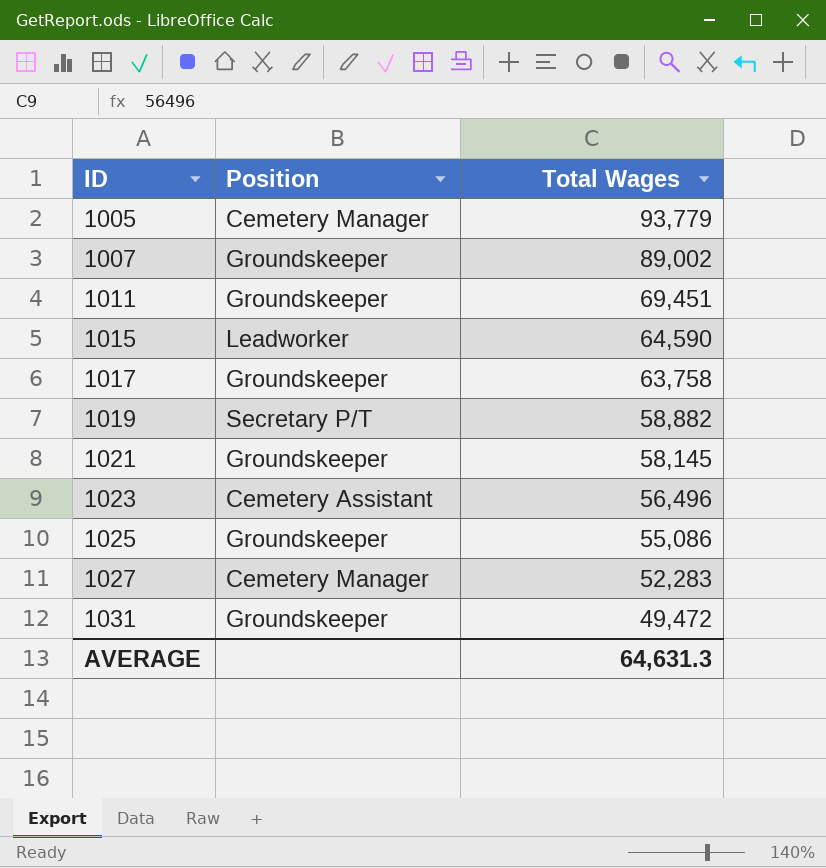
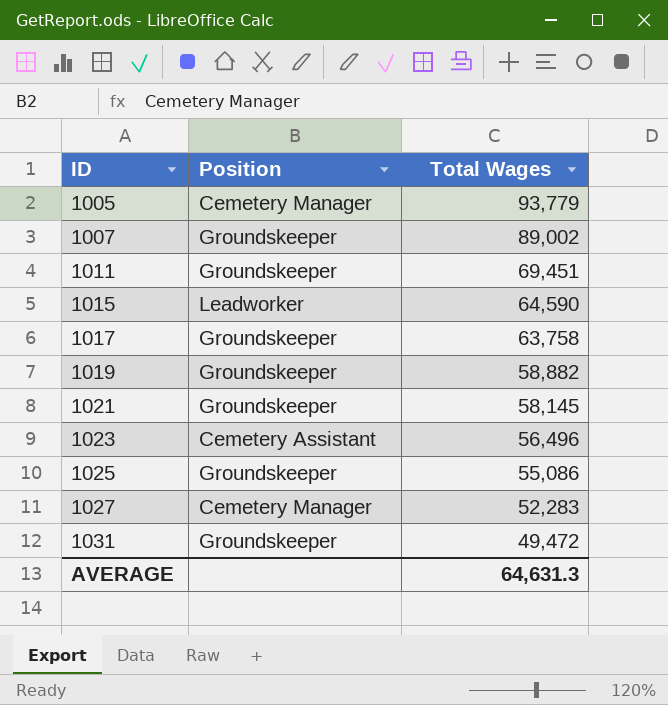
1019 | Position: Secretary P/T -> Groundskeeper

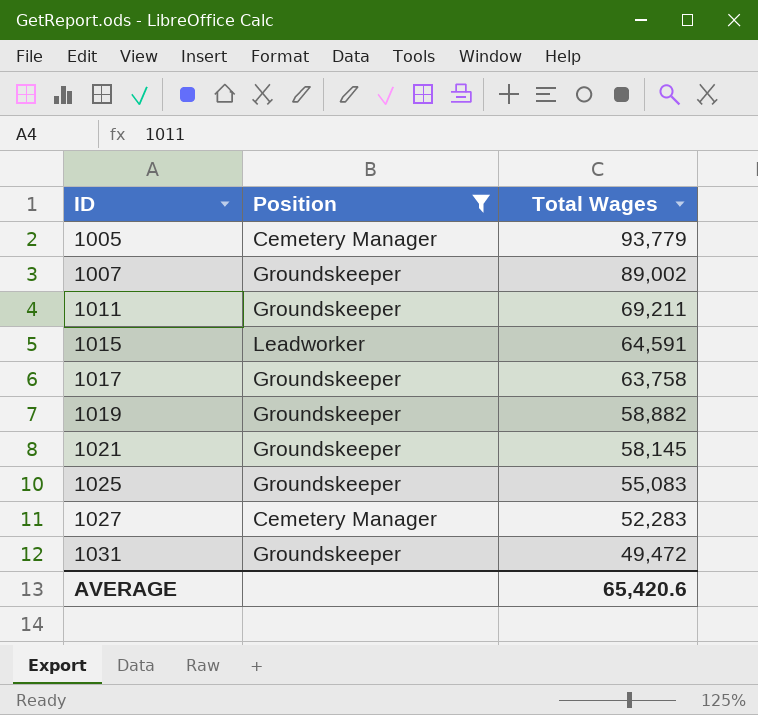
filter: none -> Position != Cemetery Assistant
1011 | Total Wages: 69,451 -> 69,211
1015 | Total Wages: 64,590 -> 64,591
1025 | Total Wages: 55,086 -> 55,083
AVERAGE | Total Wages: 64,631.3 -> 65,420.6

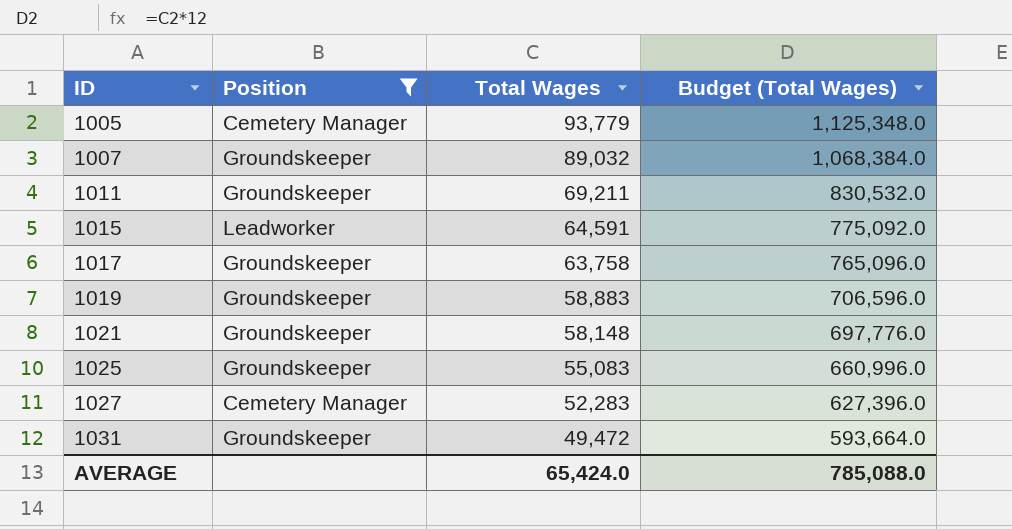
column Budget (Total Wages) | formula: none -> [Total Wages] * 12
1007 | Total Wages: 89,002 -> 89,032
1019 | Total Wages: 58,882 -> 58,883
1021 | Total Wages: 58,145 -> 58,148
AVERAGE | Total Wages: 65,420.6 -> 65,424.0

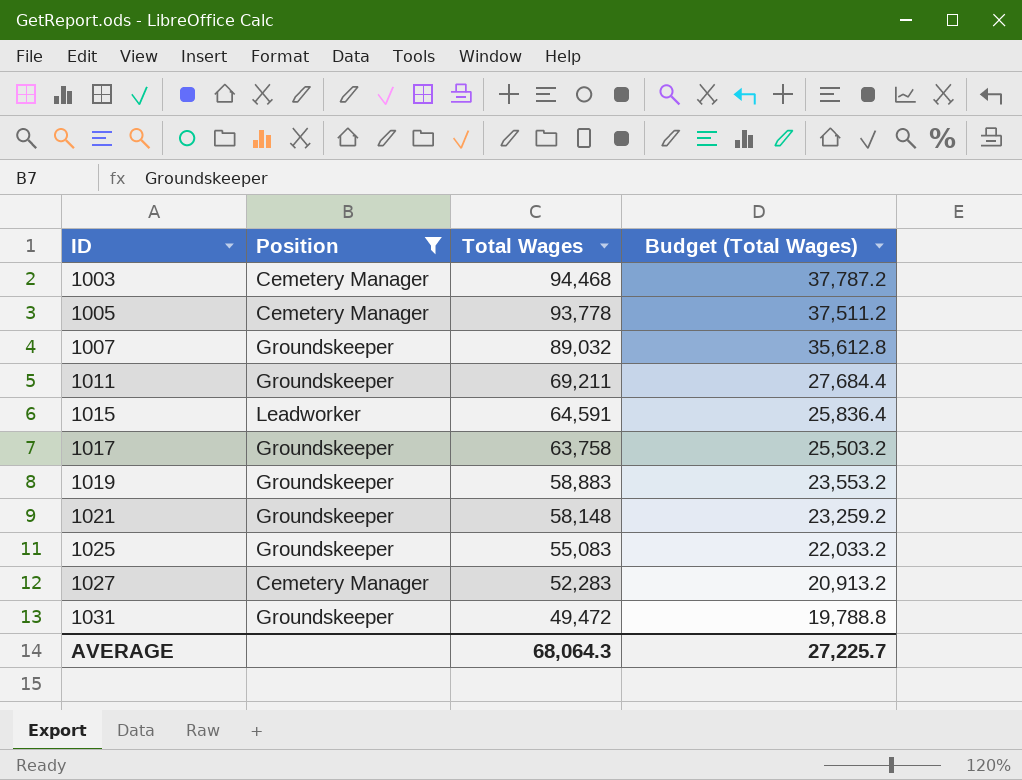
column Budget (Total Wages) | formula: [Total Wages] * 12 -> [Total Wages] * 0.4
row 1003: none -> Cemetery Manager | 94,468 | 37,787.2
1005 | Total Wages: 93,779 -> 93,778
AVERAGE | Total Wages: 65,424.0 -> 68,064.3
AVERAGE | Budget (Total Wages): 785,088.0 -> 27,225.7

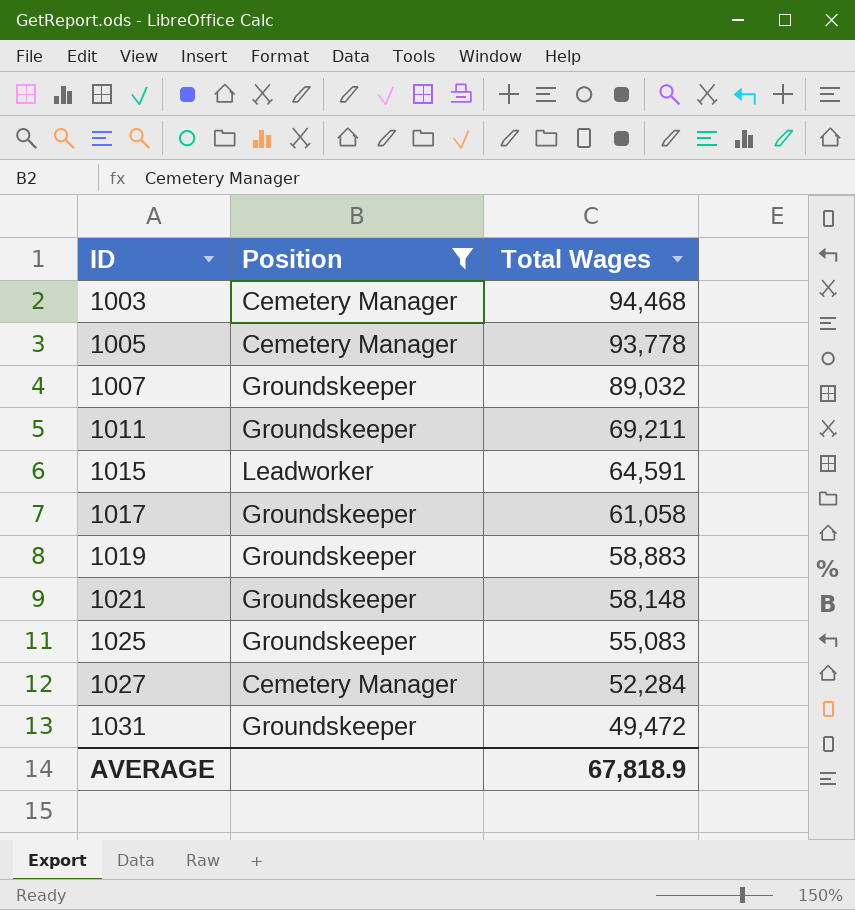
column Budget (Total Wages) | formula: [Total Wages] * 0.4 -> none
1017 | Total Wages: 63,758 -> 61,058
1027 | Total Wages: 52,283 -> 52,284
AVERAGE | Total Wages: 68,064.3 -> 67,818.9

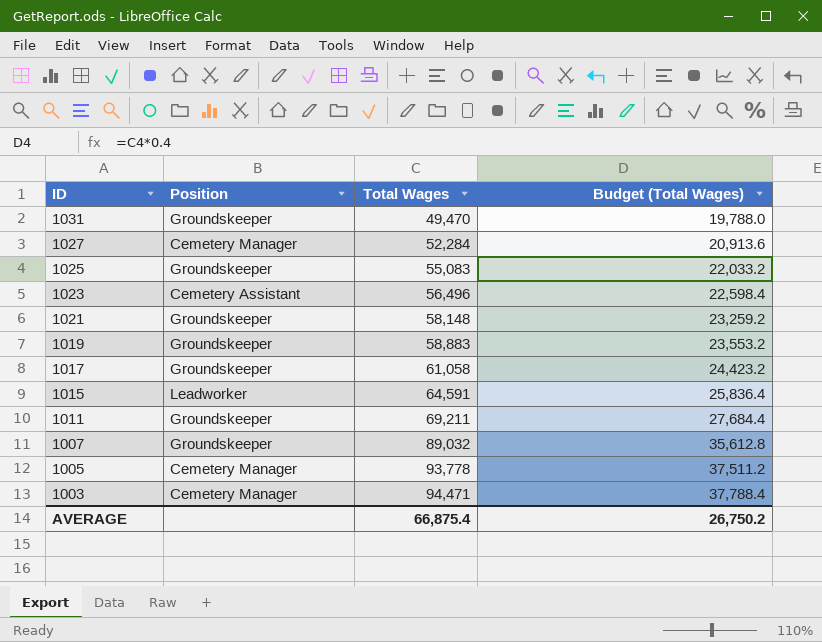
filter: Position != Cemetery Assistant -> none
row order: ID ascending -> ID descending
column Budget (Total Wages) | formula: none -> [Total Wages] * 0.4
1031 | Total Wages: 49,472 -> 49,470
1003 | Total Wages: 94,468 -> 94,471
AVERAGE | Total Wages: 67,818.9 -> 66,875.4

